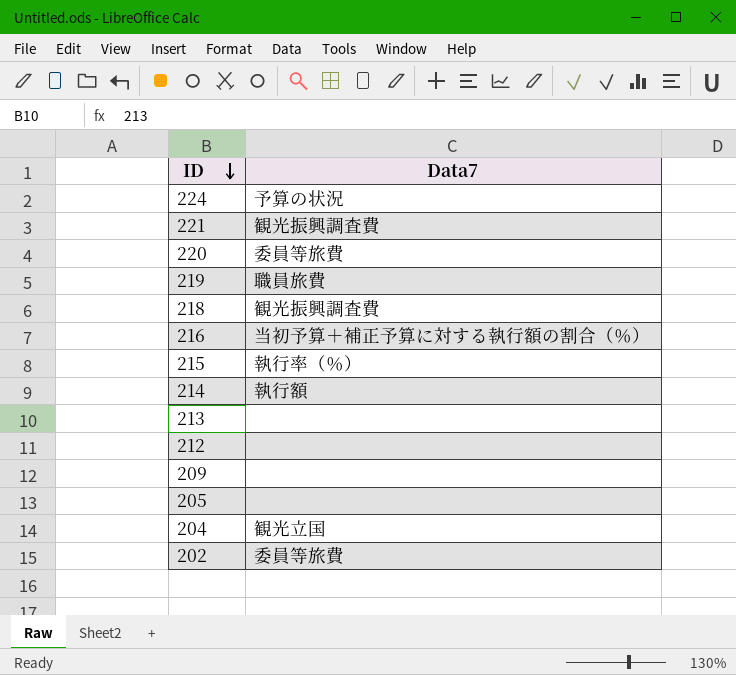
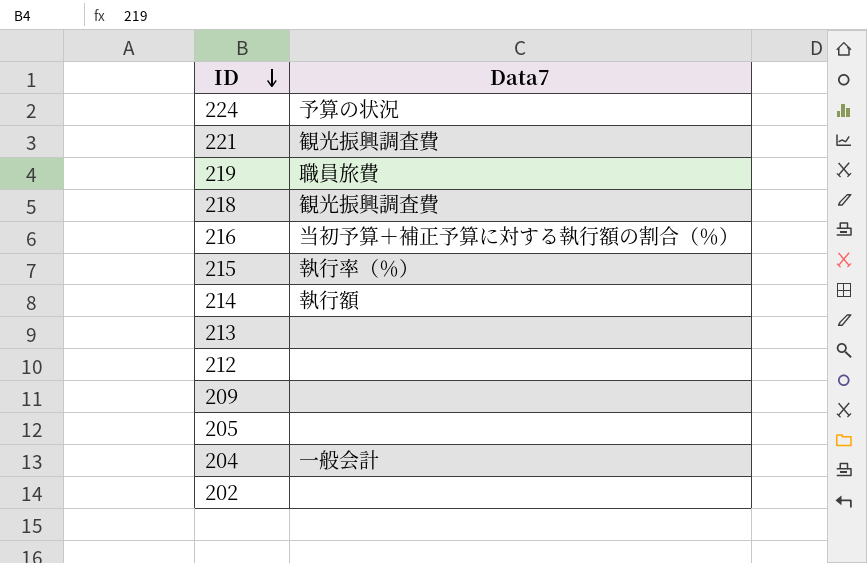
row 220: 委員等旅費 -> none
204 | Data7: 観光立国 -> 一般会計
202 | Data7: 委員等旅費 -> none

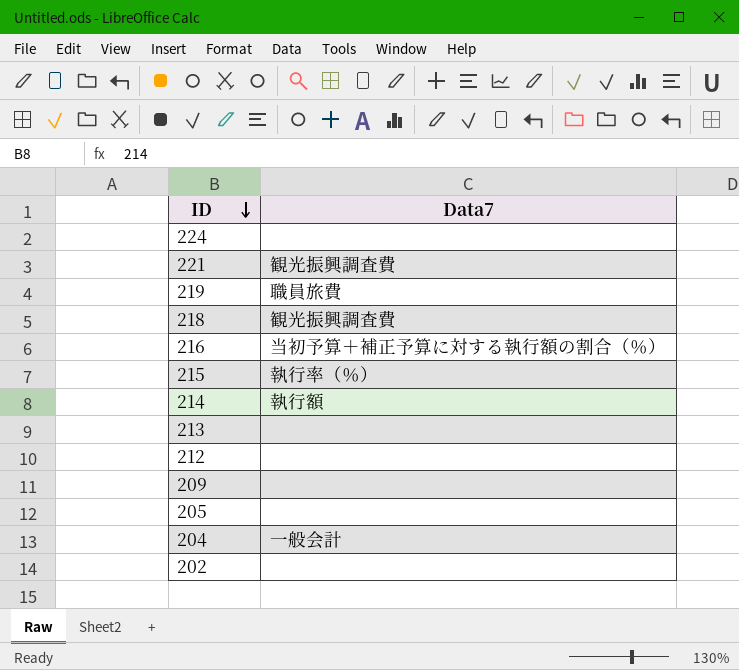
224 | Data7: 予算の状況 -> none

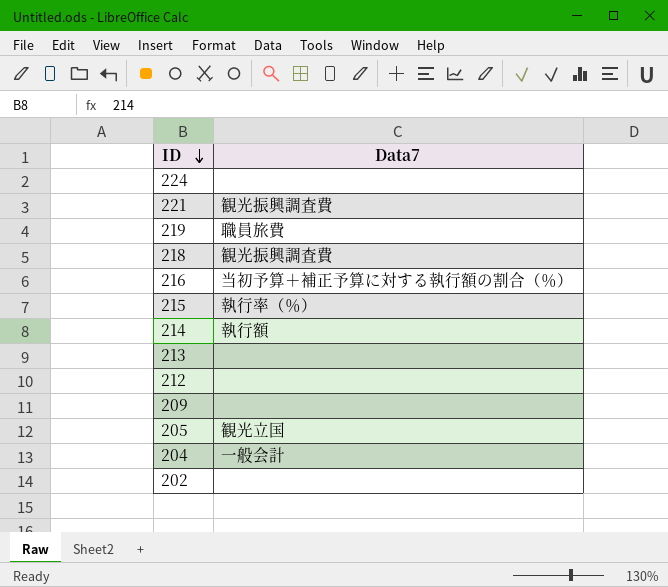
205 | Data7: none -> 観光立国

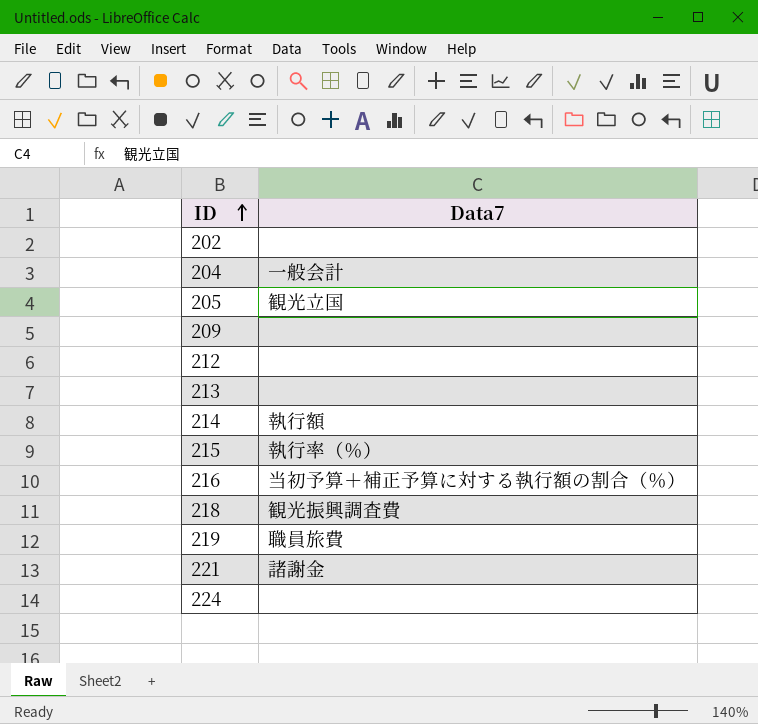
row order: ID descending -> ID ascending
221 | Data7: 観光振興調査費 -> 諸謝金

